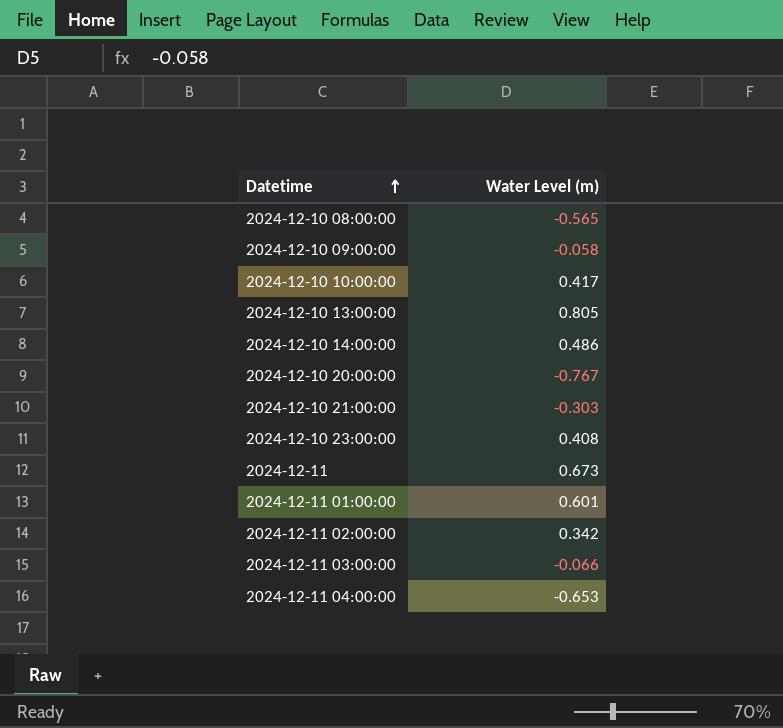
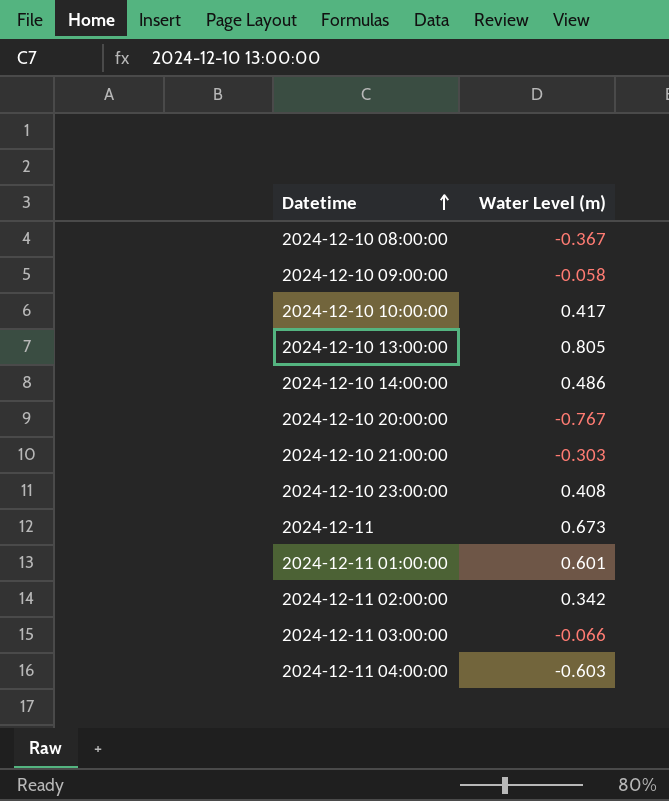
2024-12-10 08:00:00 | Water Level (m): -0.565 -> -0.367
2024-12-11 04:00:00 | Water Level (m): -0.653 -> -0.603

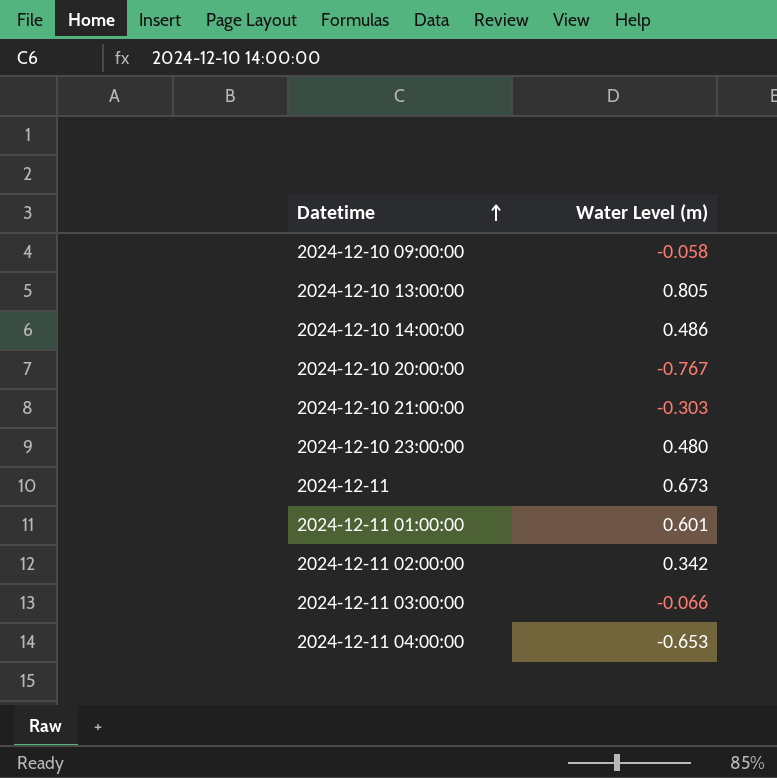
row 2024-12-10 08:00:00: -0.367 -> none
row 2024-12-10 10:00:00: 0.417 -> none
2024-12-10 23:00:00 | Water Level (m): 0.408 -> 0.480
2024-12-11 04:00:00 | Water Level (m): -0.603 -> -0.653

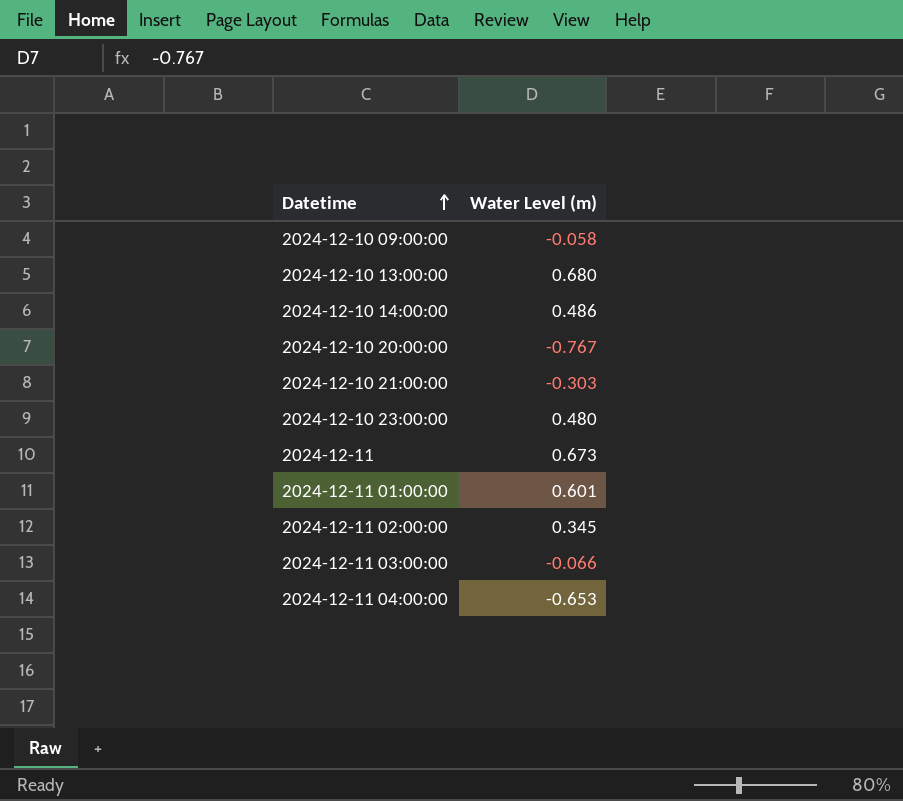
2024-12-10 13:00:00 | Water Level (m): 0.805 -> 0.680
2024-12-11 02:00:00 | Water Level (m): 0.342 -> 0.345

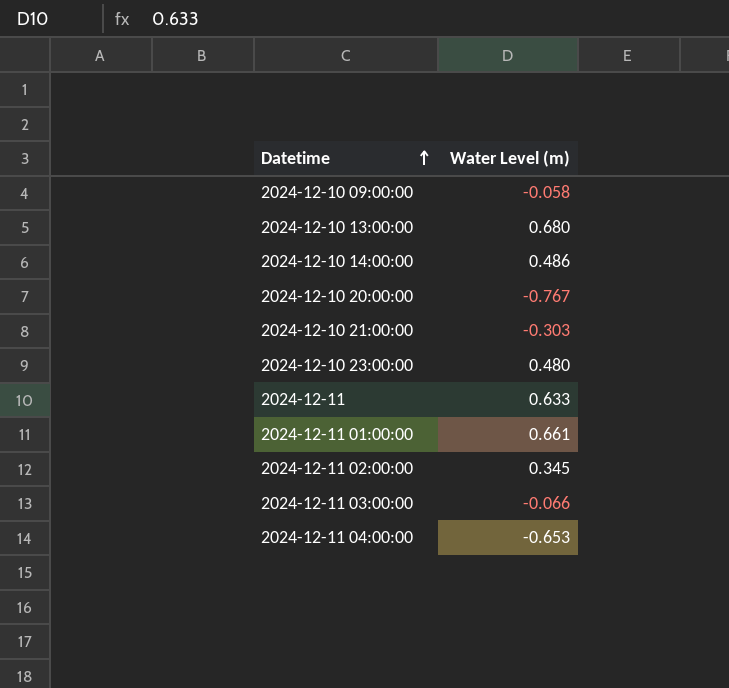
2024-12-11 | Water Level (m): 0.673 -> 0.633
2024-12-11 01:00:00 | Water Level (m): 0.601 -> 0.661

